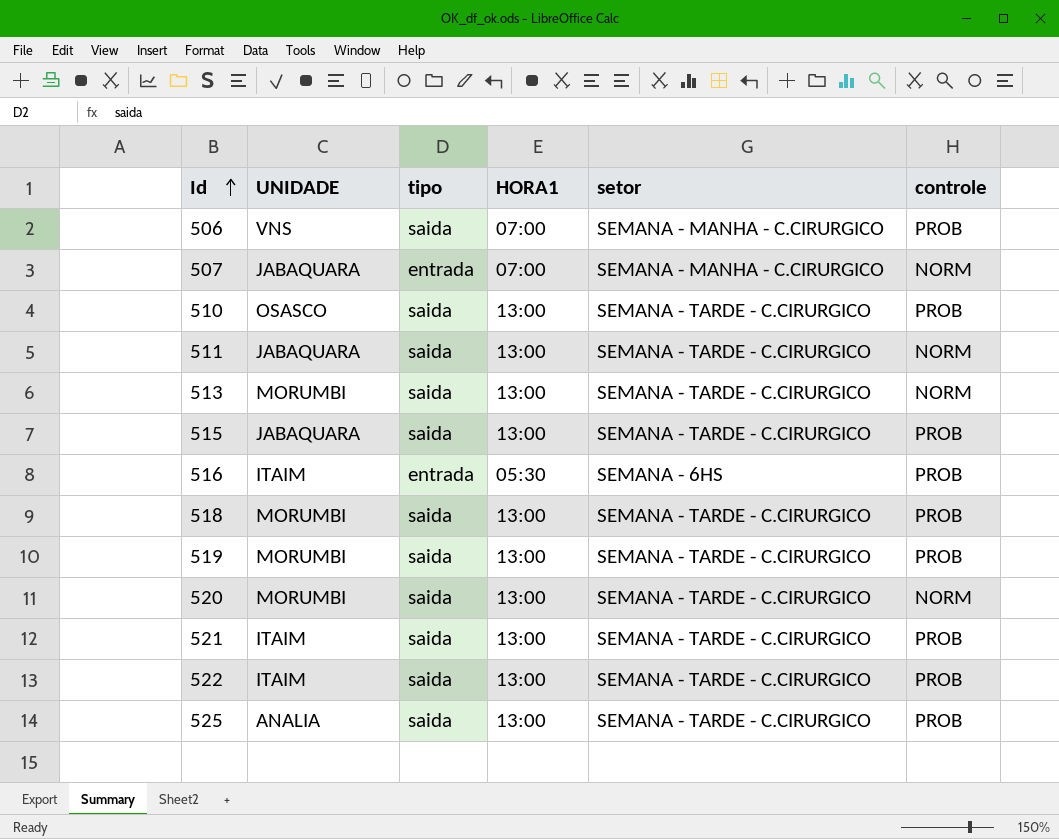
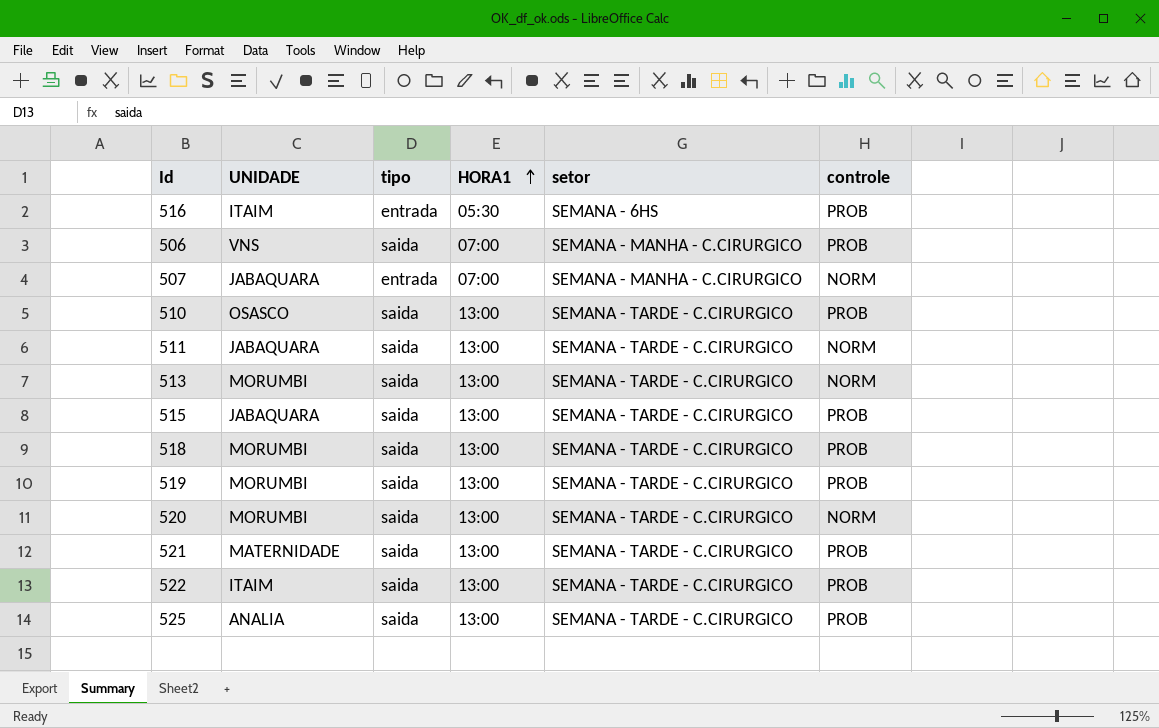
row order: Id ascending -> HORA1 ascending
521 | UNIDADE: ITAIM -> MATERNIDADE

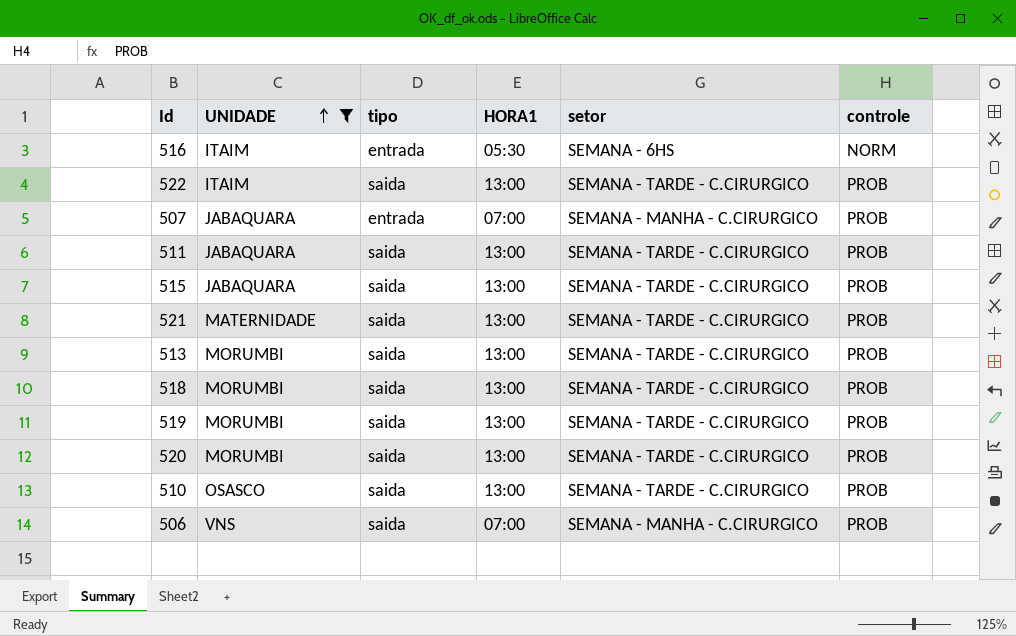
filter: none -> UNIDADE != ANALIA
row order: HORA1 ascending -> UNIDADE ascending
516 | controle: PROB -> NORM
507 | controle: NORM -> PROB
511 | controle: NORM -> PROB
513 | controle: NORM -> PROB
520 | controle: NORM -> PROB

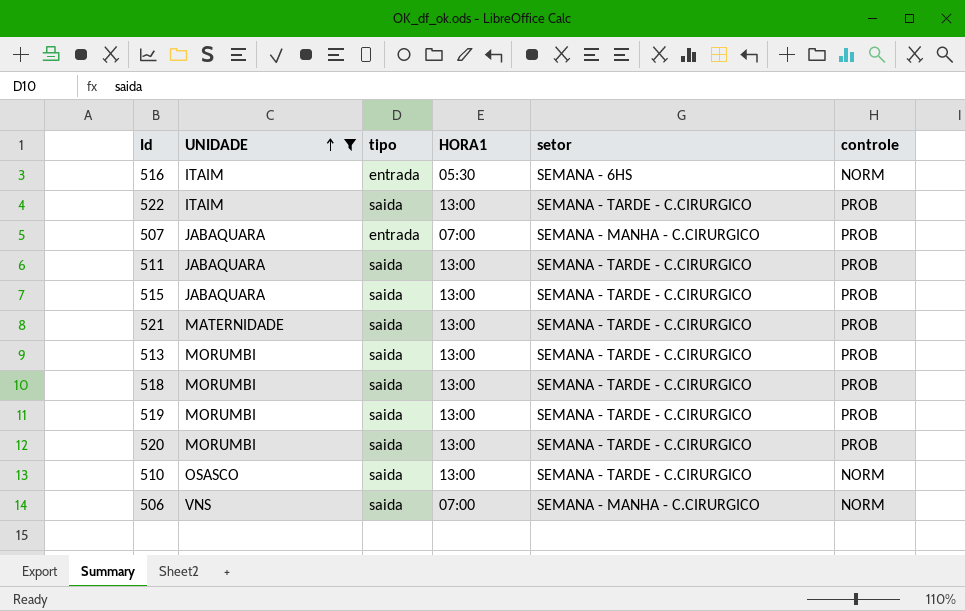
510 | controle: PROB -> NORM
506 | controle: PROB -> NORM

